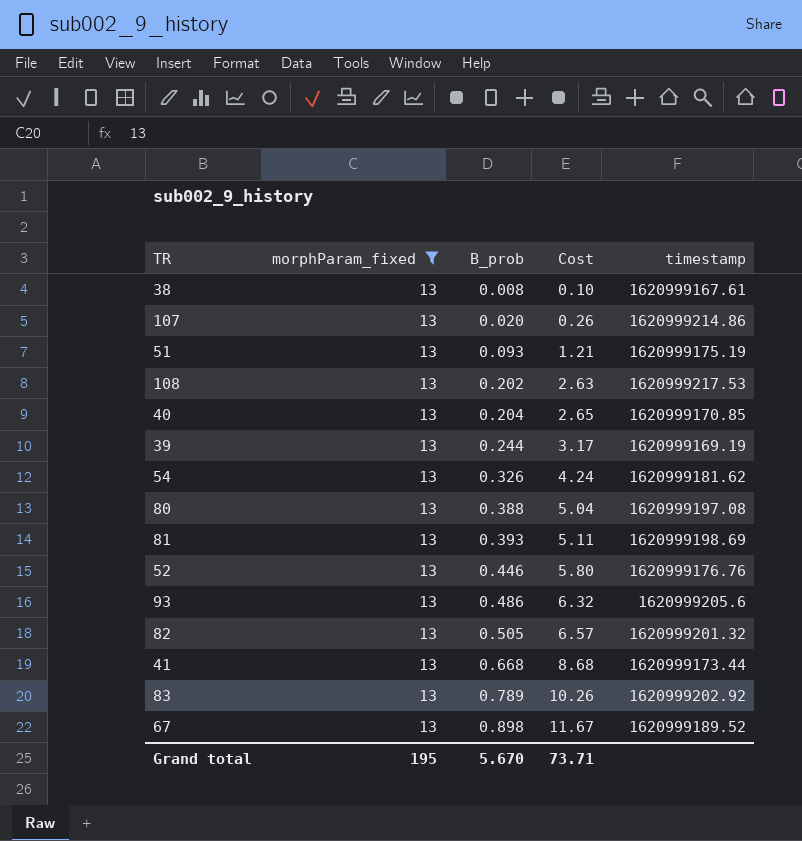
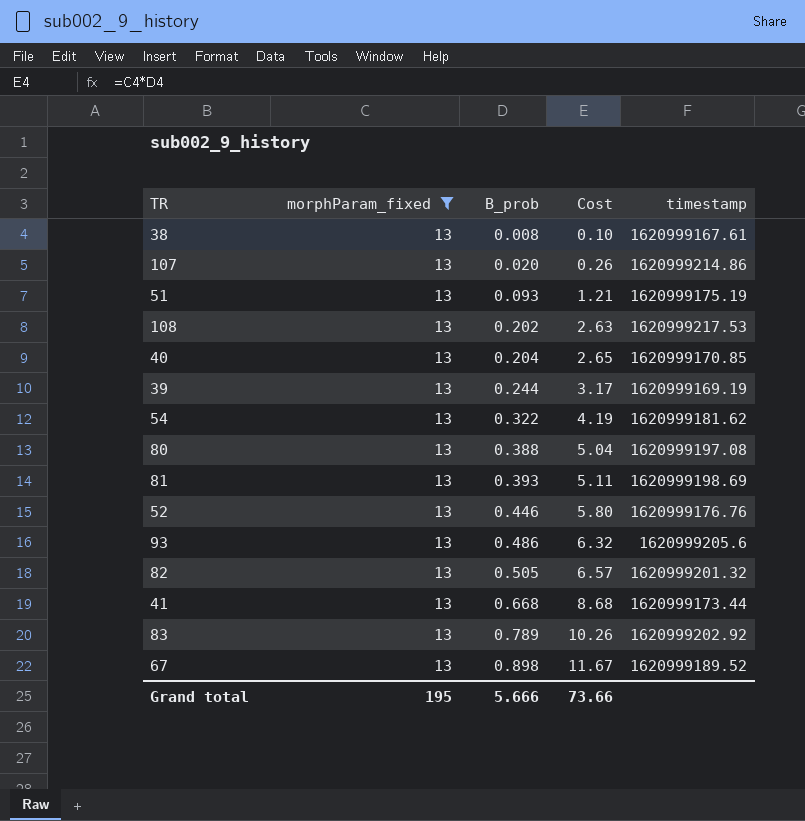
54 | B_prob: 0.326 -> 0.322
54 | Cost: 4.24 -> 4.19
Grand total | B_prob: 5.670 -> 5.666
Grand total | Cost: 73.71 -> 73.66

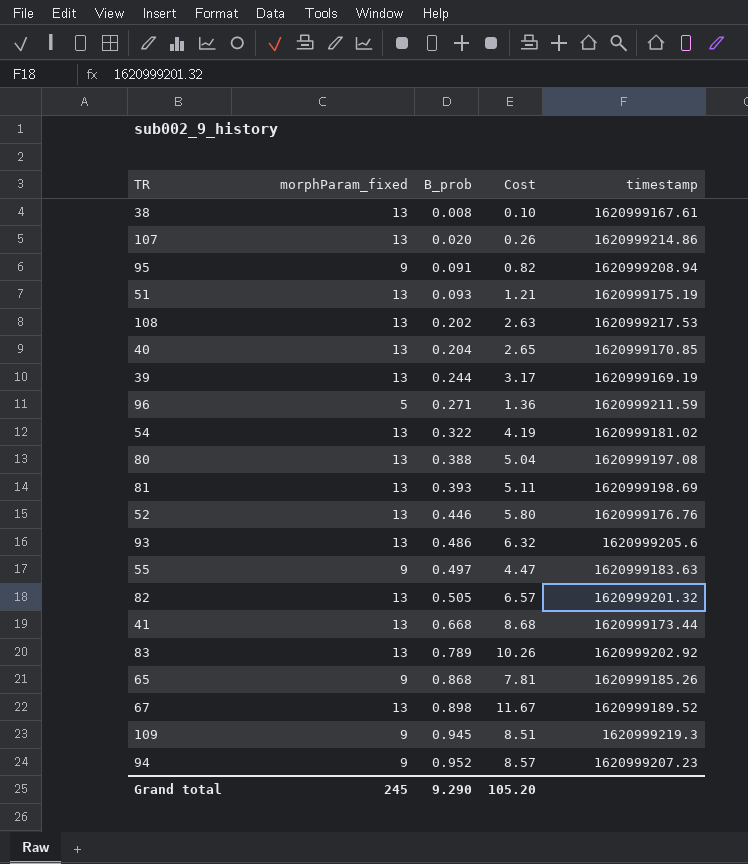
filter: morphParam_fixed = 13 -> none
54 | timestamp: 1620999181.62 -> 1620999181.02
Grand total | morphParam_fixed: 195 -> 245
Grand total | B_prob: 5.666 -> 9.290
Grand total | Cost: 73.66 -> 105.20

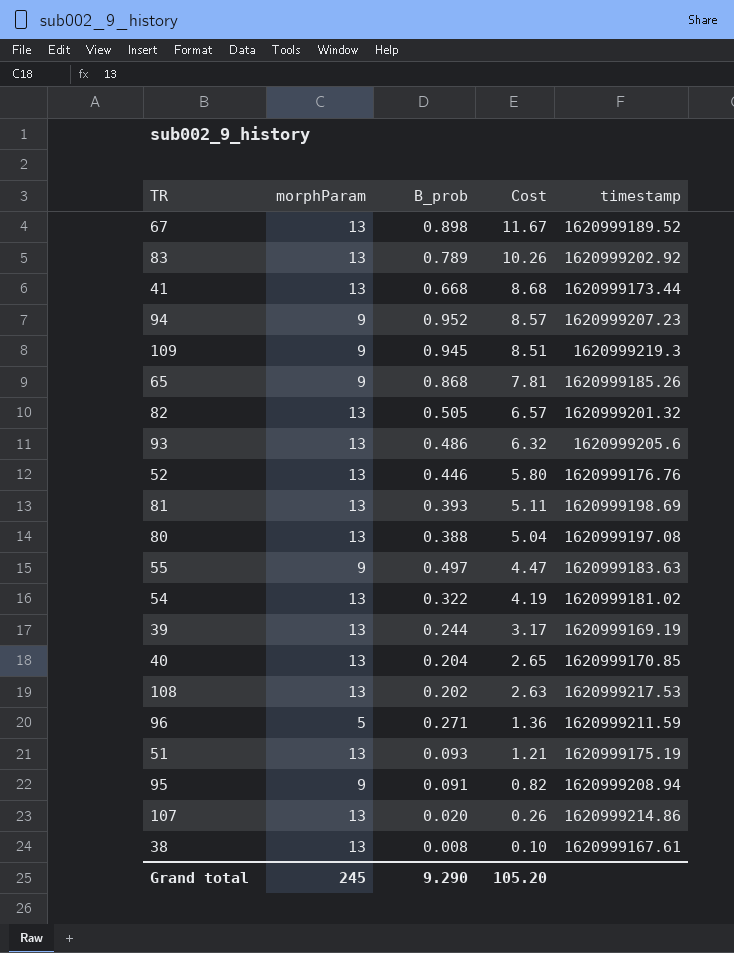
row order: B_prob ascending -> Cost descending
column name: morphParam_fixed -> morphParam

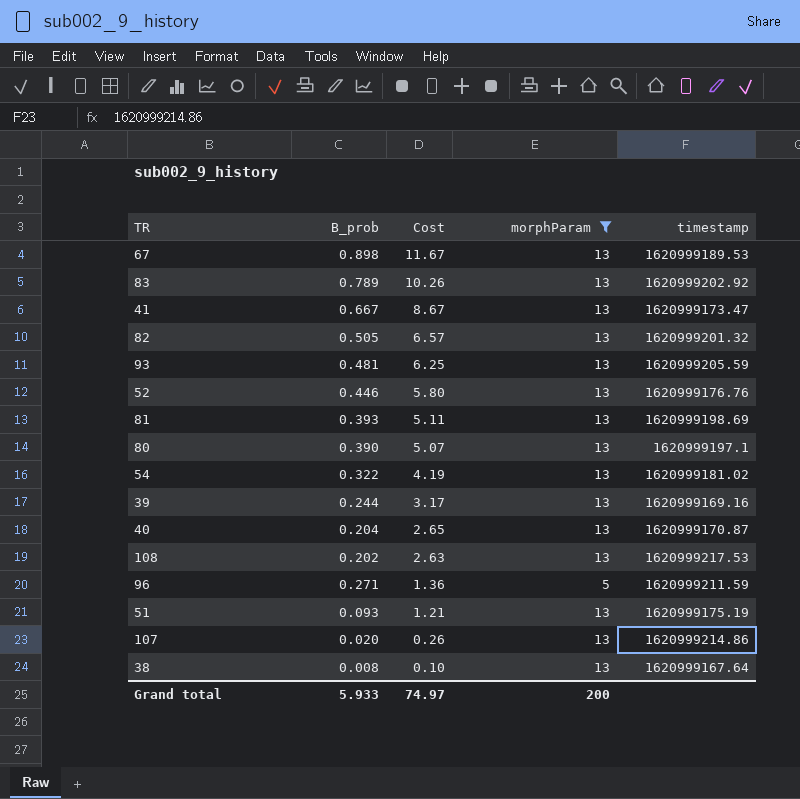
filter: none -> morphParam != 9
column morphParam | position: 2 -> 4
67 | timestamp: 1620999189.52 -> 1620999189.53
41 | B_prob: 0.668 -> 0.667
41 | Cost: 8.68 -> 8.67
41 | timestamp: 1620999173.44 -> 1620999173.47
93 | B_prob: 0.486 -> 0.481
93 | Cost: 6.32 -> 6.25
93 | timestamp: 1620999205.6 -> 1620999205.59
80 | B_prob: 0.388 -> 0.390
80 | Cost: 5.04 -> 5.07
80 | timestamp: 1620999197.08 -> 1620999197.1
39 | timestamp: 1620999169.19 -> 1620999169.16
40 | timestamp: 1620999170.85 -> 1620999170.87
38 | timestamp: 1620999167.61 -> 1620999167.64
Grand total | B_prob: 9.290 -> 5.933
Grand total | Cost: 105.20 -> 74.97
Grand total | morphParam: 245 -> 200

